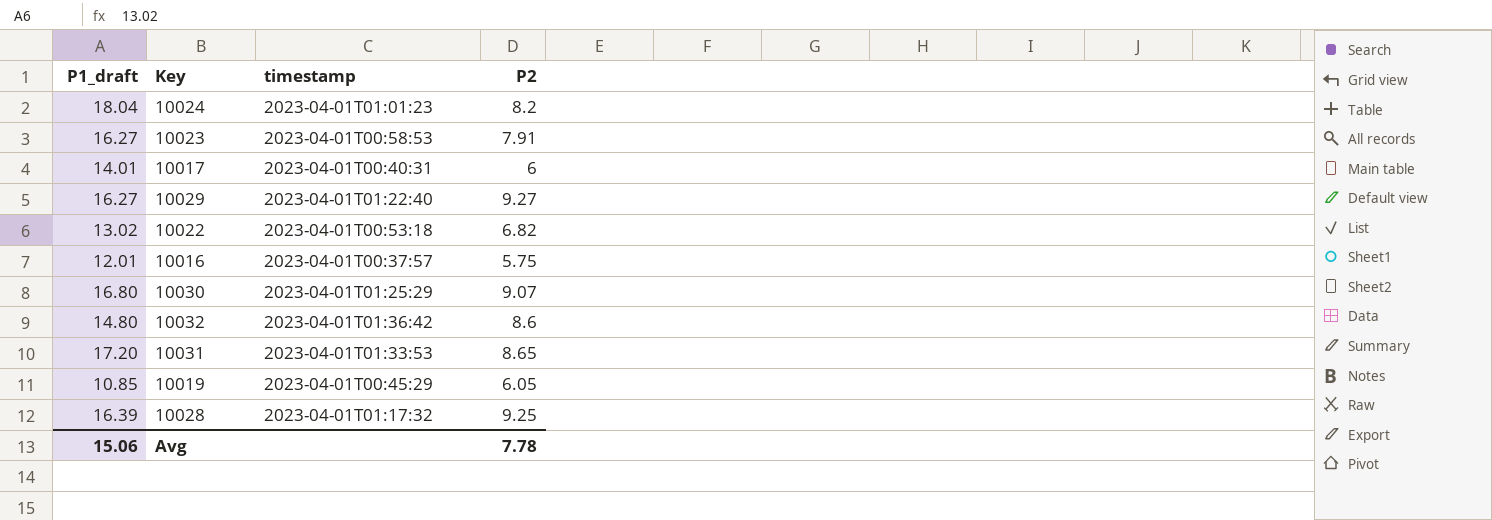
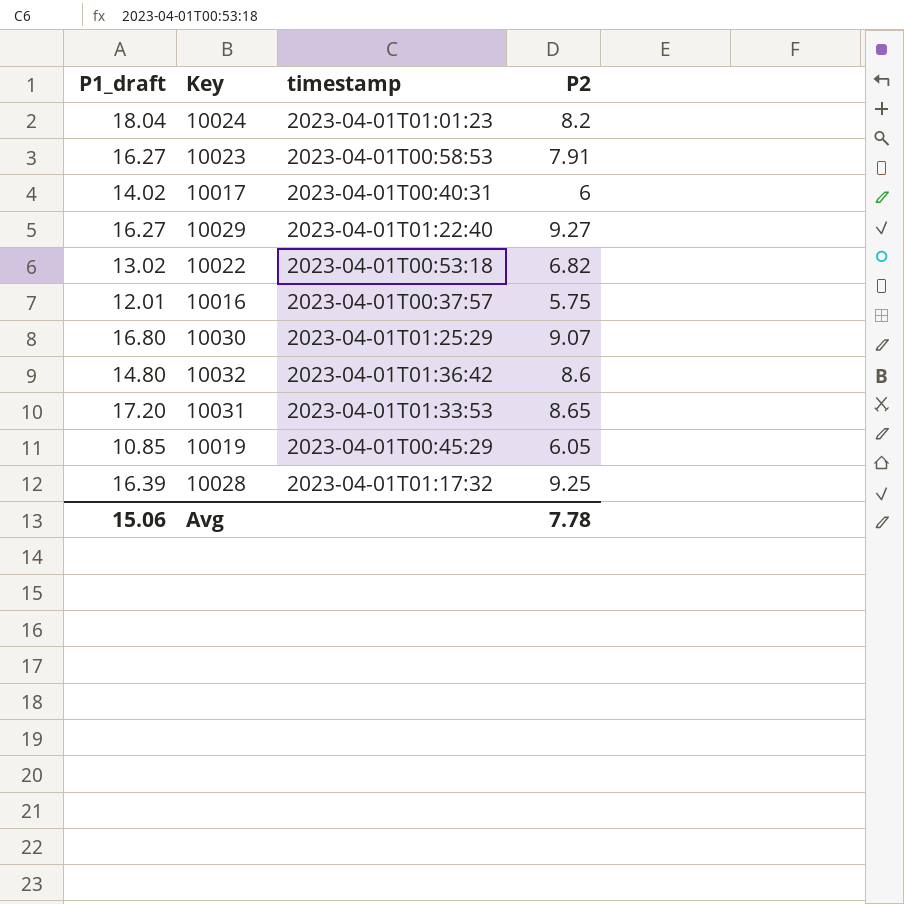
10017 | P1_draft: 14.01 -> 14.02

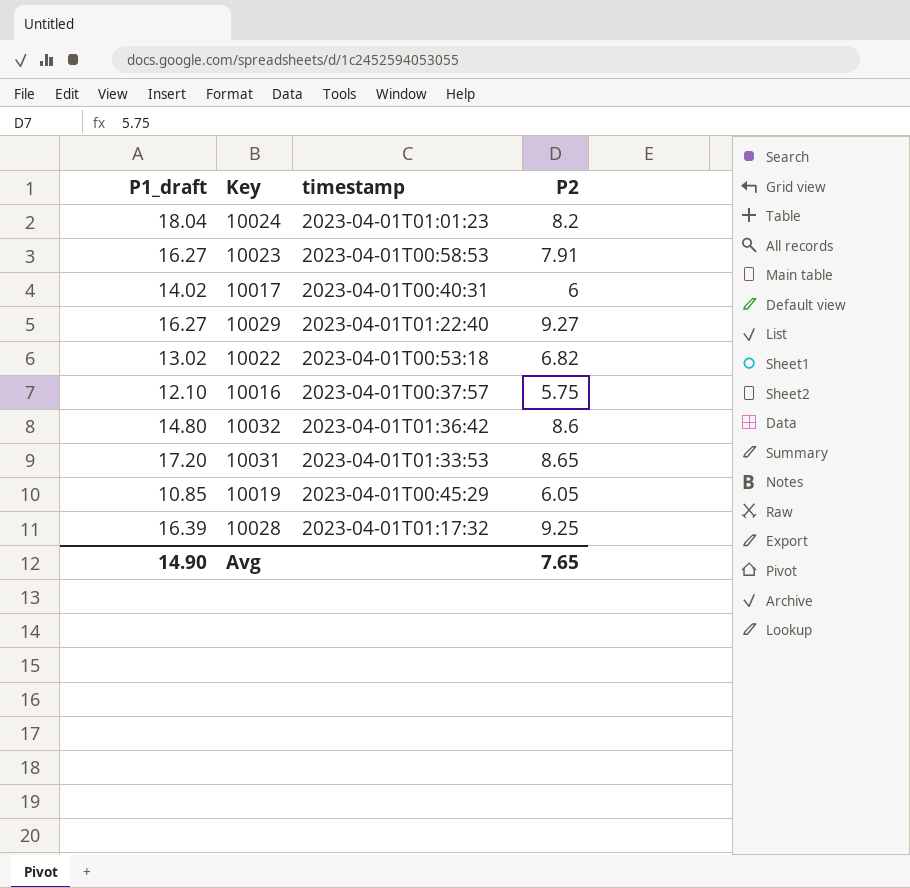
row 10030: 16.80 | 2023-04-01T01:25:29 | 9.07 -> none
10016 | P1_draft: 12.01 -> 12.10
Avg | P1_draft: 15.06 -> 14.90
Avg | P2: 7.78 -> 7.65

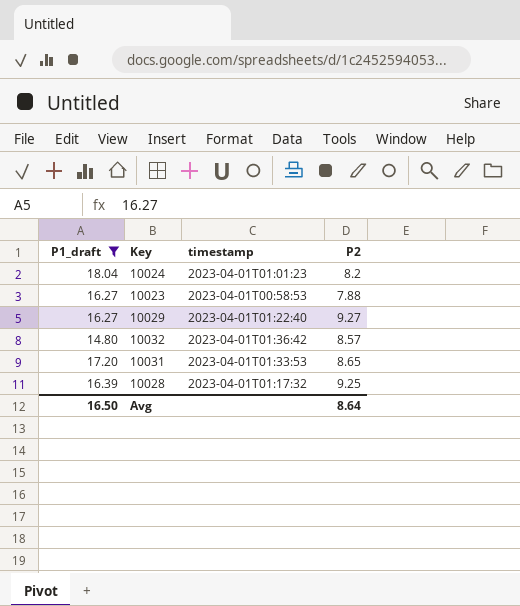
filter: none -> P1_draft >= 14.80
10023 | P2: 7.91 -> 7.88
10032 | P2: 8.6 -> 8.57
Avg | P1_draft: 14.90 -> 16.50
Avg | P2: 7.65 -> 8.64

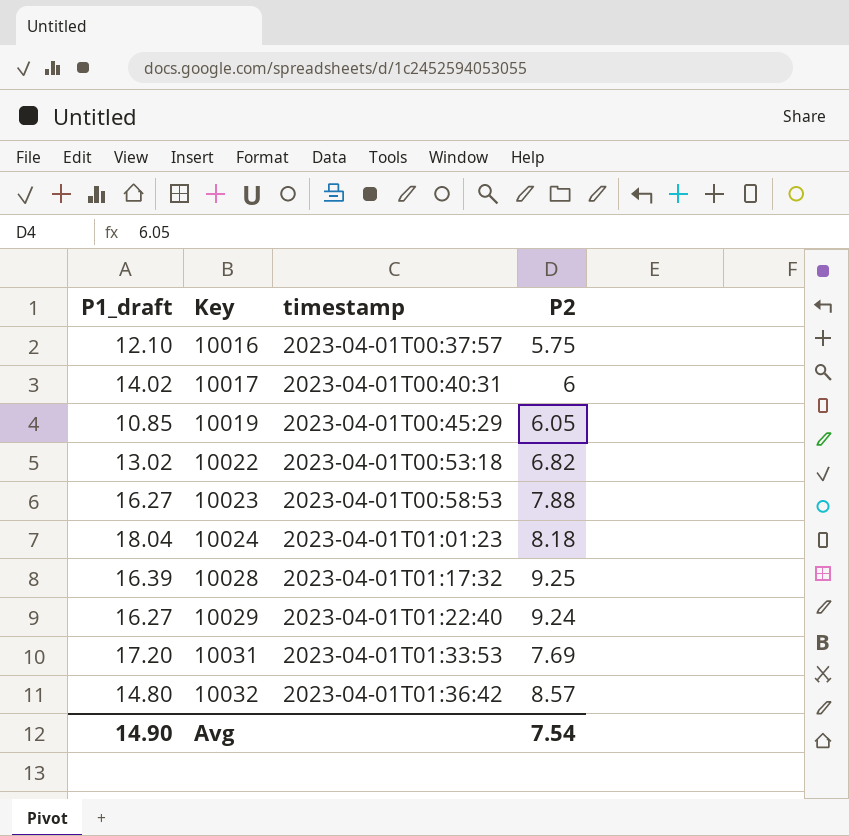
filter: P1_draft >= 14.80 -> none
row order: none -> Key ascending
10024 | P2: 8.2 -> 8.18
10029 | P2: 9.27 -> 9.24
10031 | P2: 8.65 -> 7.69
Avg | P1_draft: 16.50 -> 14.90
Avg | P2: 8.64 -> 7.54

